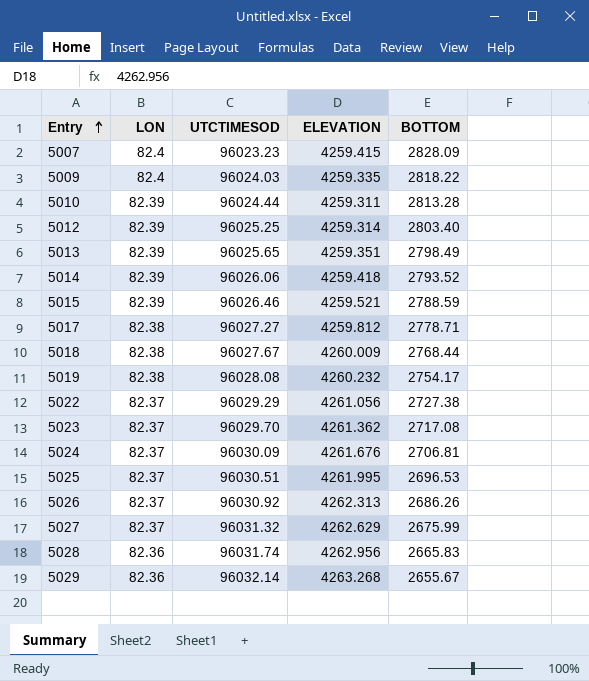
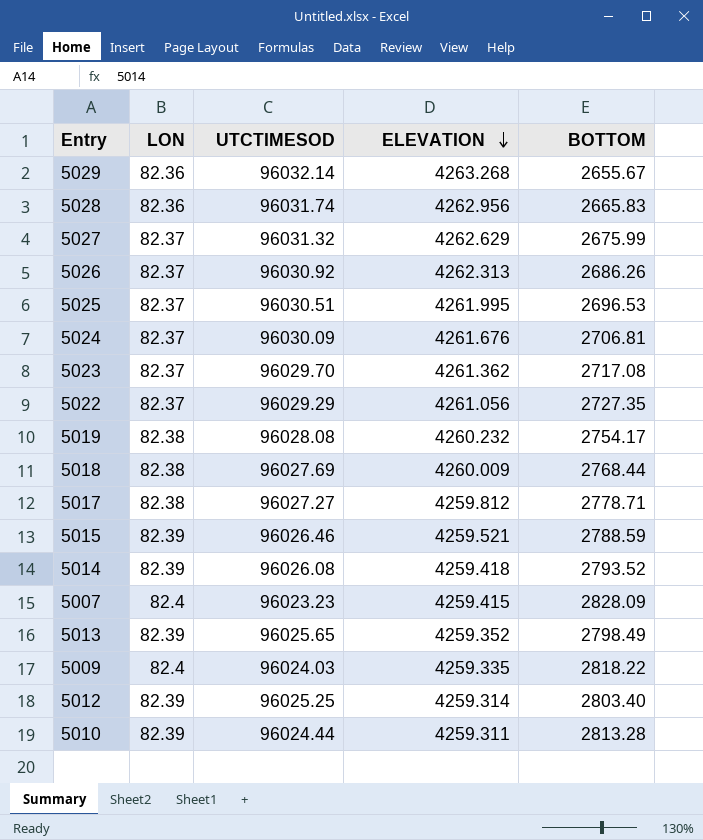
row order: Entry ascending -> ELEVATION descending
5022 | BOTTOM: 2727.38 -> 2727.35
5018 | UTCTIMESOD: 96027.67 -> 96027.69
5014 | UTCTIMESOD: 96026.06 -> 96026.08
5013 | ELEVATION: 4259.351 -> 4259.352

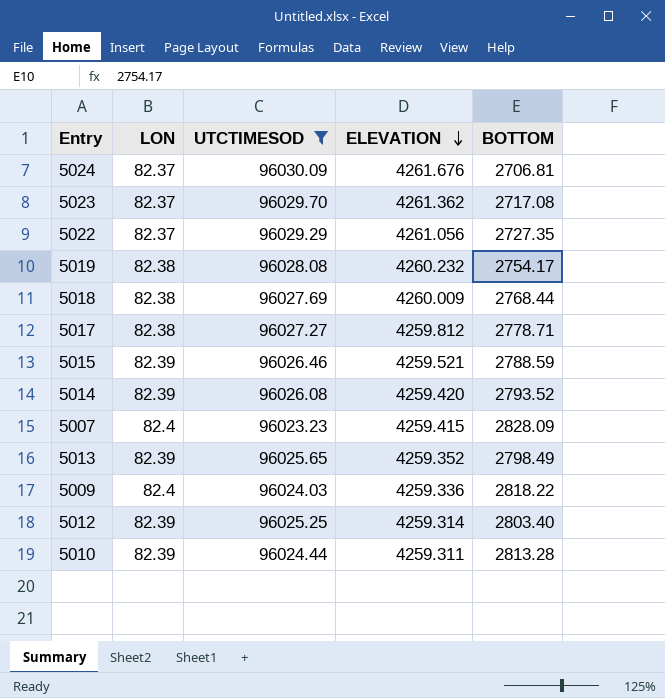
filter: none -> UTCTIMESOD <= 96030.09
5014 | ELEVATION: 4259.418 -> 4259.420
5009 | ELEVATION: 4259.335 -> 4259.336

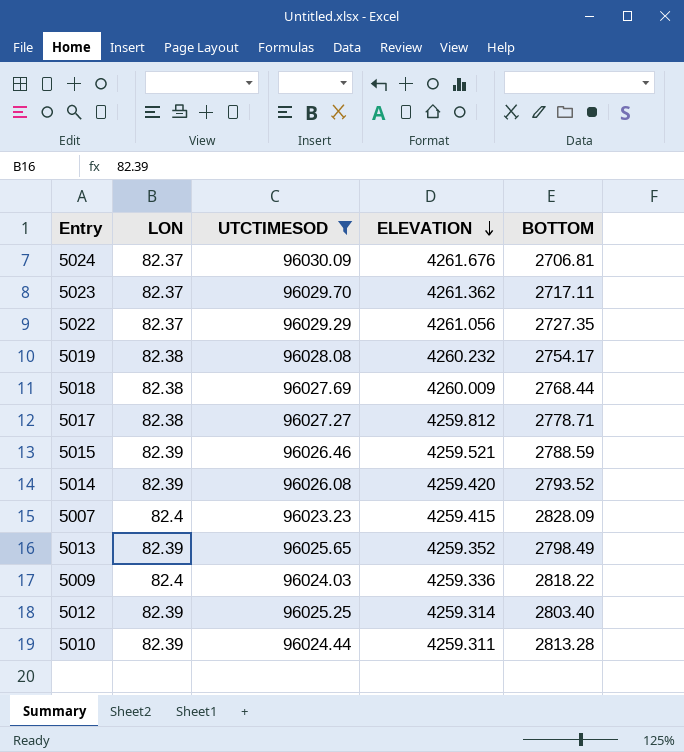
5023 | BOTTOM: 2717.08 -> 2717.11

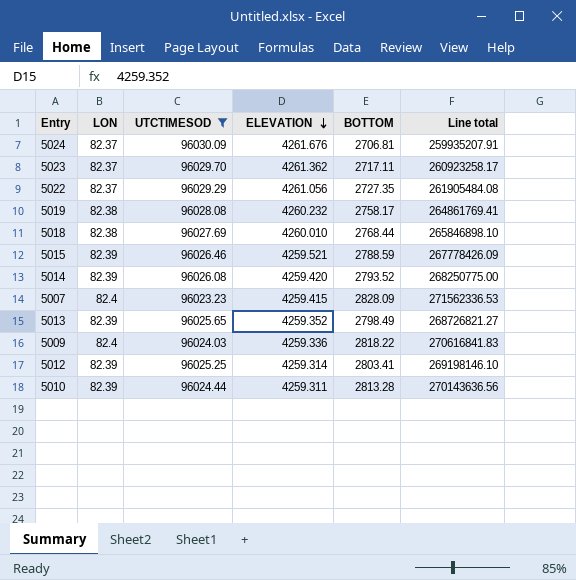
column Line total | formula: none -> [UTCTIMESOD] * [BOTTOM]
row 5017: 82.38 | 96027.27 | 4259.812 | 2778.71 -> none
5019 | BOTTOM: 2754.17 -> 2758.17
5018 | ELEVATION: 4260.009 -> 4260.010
5012 | BOTTOM: 2803.40 -> 2803.41

